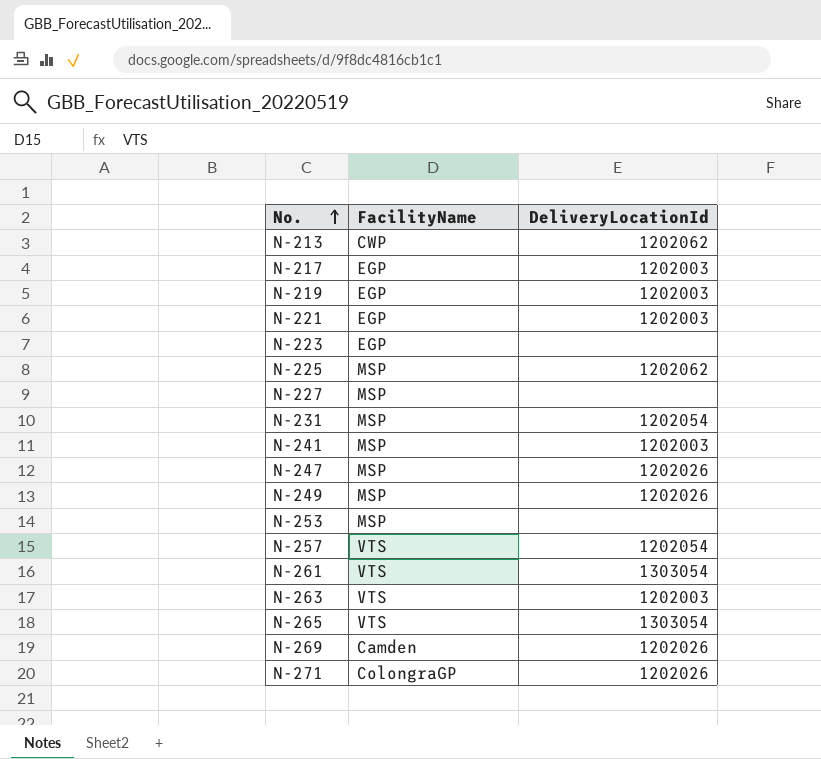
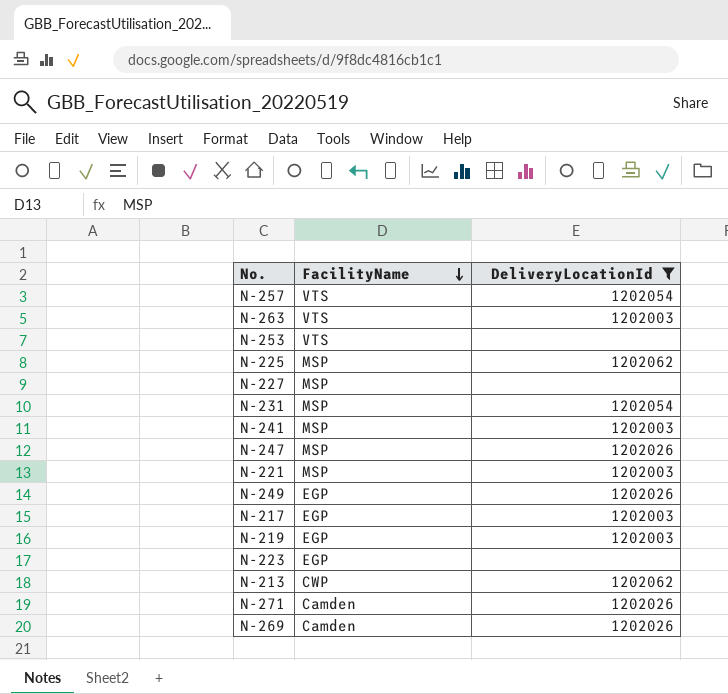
filter: none -> DeliveryLocationId != 1303054
row order: No. ascending -> FacilityName descending
N-253 | FacilityName: MSP -> VTS
N-221 | FacilityName: EGP -> MSP
N-249 | FacilityName: MSP -> EGP
N-271 | FacilityName: ColongraGP -> Camden

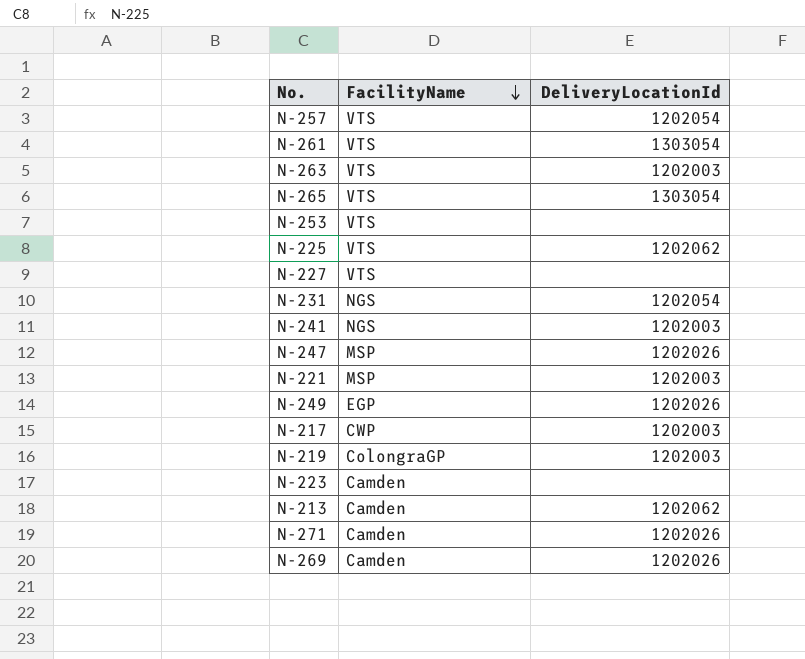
filter: DeliveryLocationId != 1303054 -> none
N-225 | FacilityName: MSP -> VTS
N-227 | FacilityName: MSP -> VTS
N-231 | FacilityName: MSP -> NGS
N-241 | FacilityName: MSP -> NGS
N-217 | FacilityName: EGP -> CWP
N-219 | FacilityName: EGP -> ColongraGP
N-223 | FacilityName: EGP -> Camden
N-213 | FacilityName: CWP -> Camden

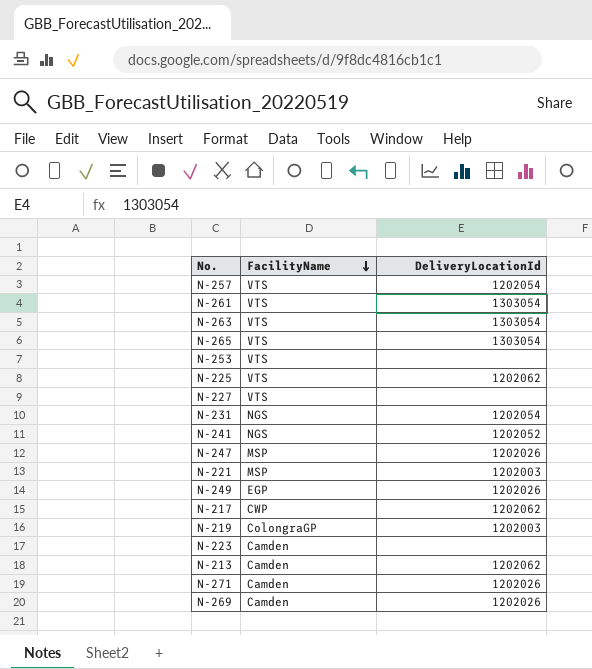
N-263 | DeliveryLocationId: 1202003 -> 1303054
N-241 | DeliveryLocationId: 1202003 -> 1202052
N-217 | DeliveryLocationId: 1202003 -> 1202062

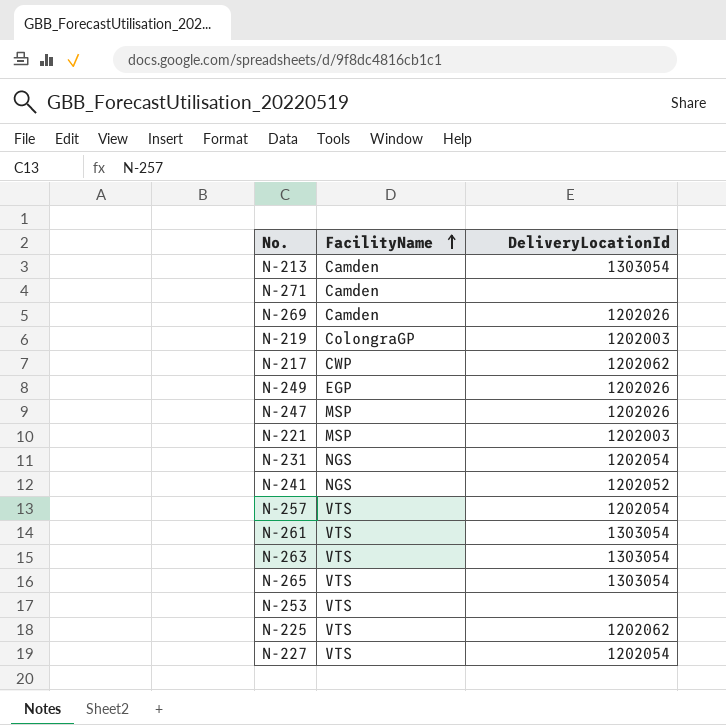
row order: FacilityName descending -> FacilityName ascending
row N-223: Camden | none -> none
N-213 | DeliveryLocationId: 1202062 -> 1303054
N-271 | DeliveryLocationId: 1202026 -> none
N-227 | DeliveryLocationId: none -> 1202054

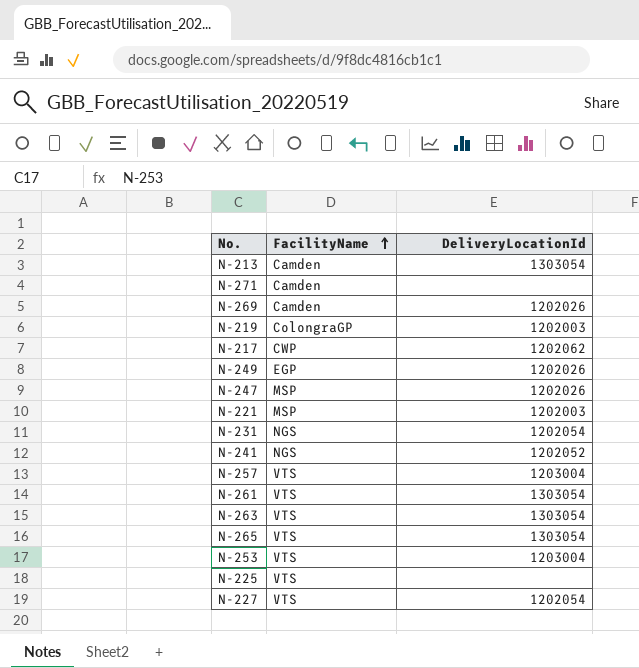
N-257 | DeliveryLocationId: 1202054 -> 1203004
N-253 | DeliveryLocationId: none -> 1203004
N-225 | DeliveryLocationId: 1202062 -> none

